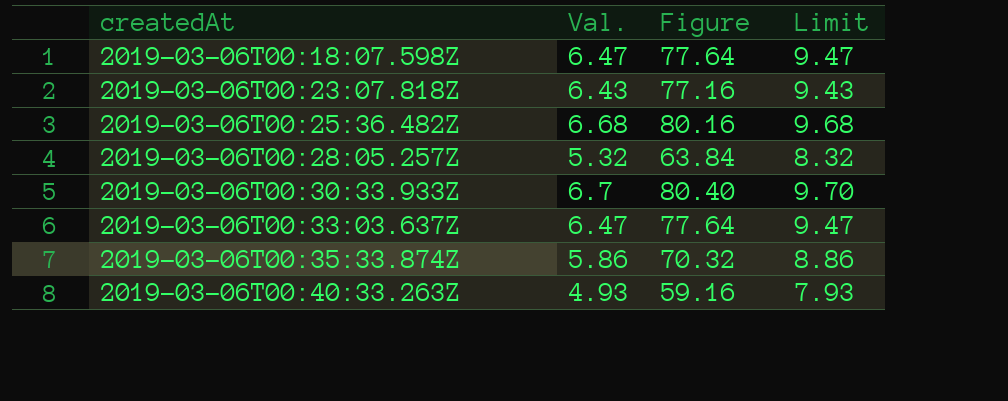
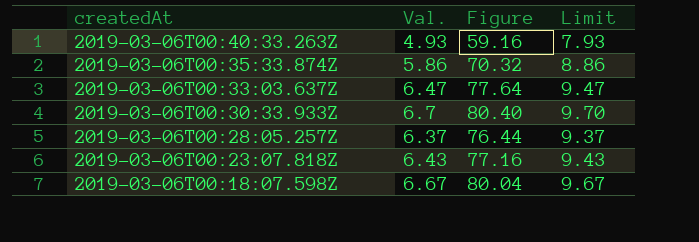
row order: createdAt ascending -> createdAt descending
row 2019-03-06T00:25:36.482Z: 6.68 | 80.16 | 9.68 -> none
2019-03-06T00:28:05.257Z | Val.: 5.32 -> 6.37
2019-03-06T00:28:05.257Z | Figure: 63.84 -> 76.44
2019-03-06T00:28:05.257Z | Limit: 8.32 -> 9.37
2019-03-06T00:18:07.598Z | Val.: 6.47 -> 6.67
2019-03-06T00:18:07.598Z | Figure: 77.64 -> 80.04
2019-03-06T00:18:07.598Z | Limit: 9.47 -> 9.67

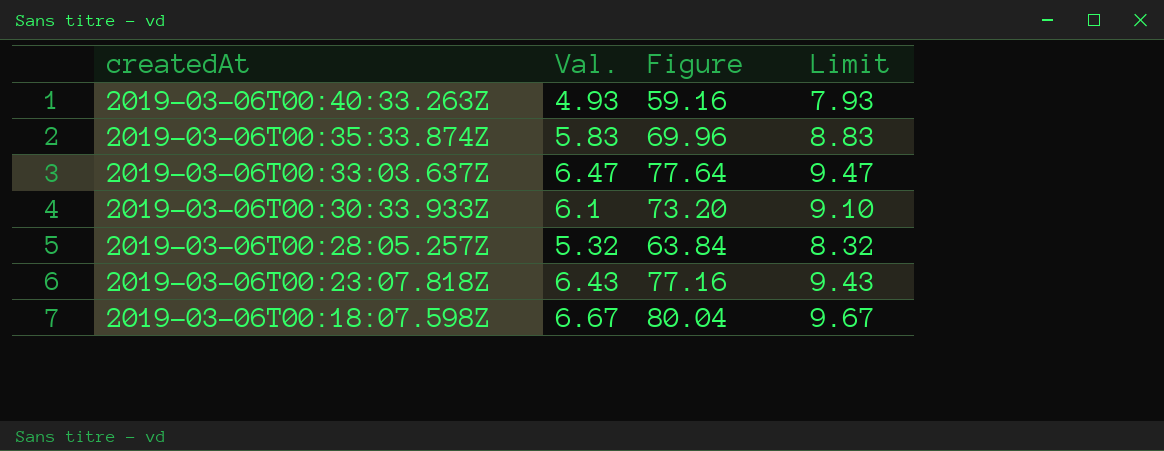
2019-03-06T00:35:33.874Z | Val.: 5.86 -> 5.83
2019-03-06T00:35:33.874Z | Figure: 70.32 -> 69.96
2019-03-06T00:35:33.874Z | Limit: 8.86 -> 8.83
2019-03-06T00:30:33.933Z | Val.: 6.7 -> 6.1
2019-03-06T00:30:33.933Z | Figure: 80.40 -> 73.20
2019-03-06T00:30:33.933Z | Limit: 9.70 -> 9.10
2019-03-06T00:28:05.257Z | Val.: 6.37 -> 5.32
2019-03-06T00:28:05.257Z | Figure: 76.44 -> 63.84
2019-03-06T00:28:05.257Z | Limit: 9.37 -> 8.32

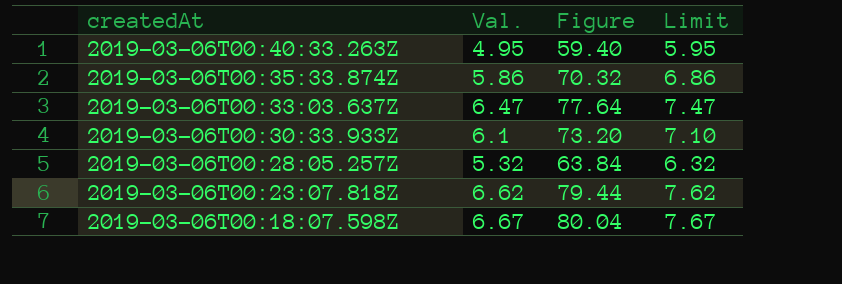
column Limit | formula: [Val.] + 3 -> [Val.] + 1
2019-03-06T00:40:33.263Z | Val.: 4.93 -> 4.95
2019-03-06T00:40:33.263Z | Figure: 59.16 -> 59.40
2019-03-06T00:35:33.874Z | Val.: 5.83 -> 5.86
2019-03-06T00:35:33.874Z | Figure: 69.96 -> 70.32
2019-03-06T00:23:07.818Z | Val.: 6.43 -> 6.62
2019-03-06T00:23:07.818Z | Figure: 77.16 -> 79.44

